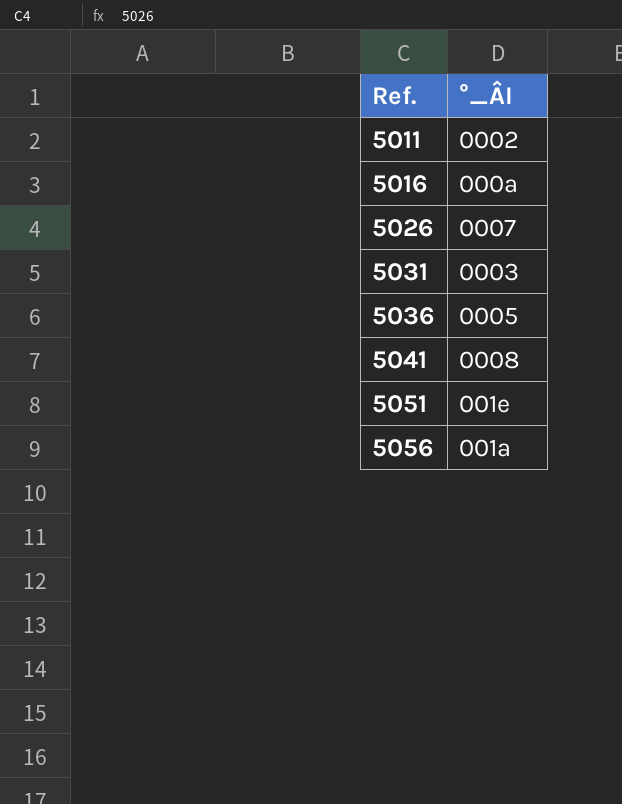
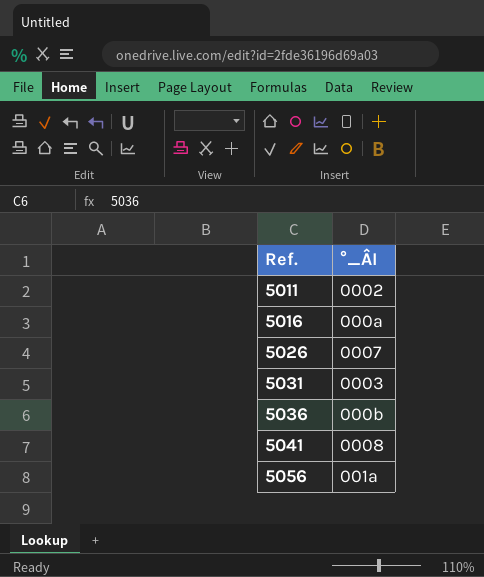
row 5051: 001e -> none
5036 | °_ÂI: 0005 -> 000b

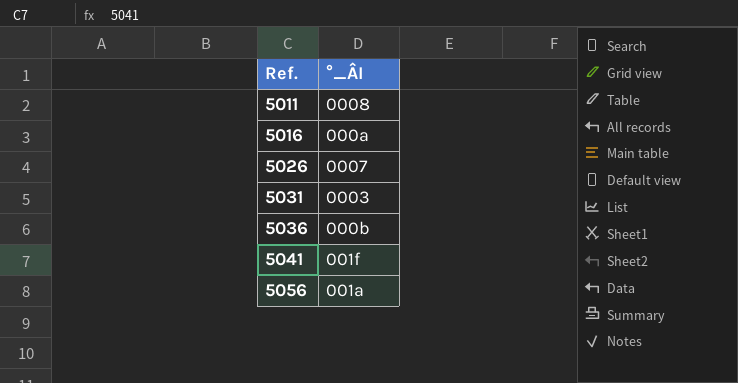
5011 | °_ÂI: 0002 -> 0008
5041 | °_ÂI: 0008 -> 001f

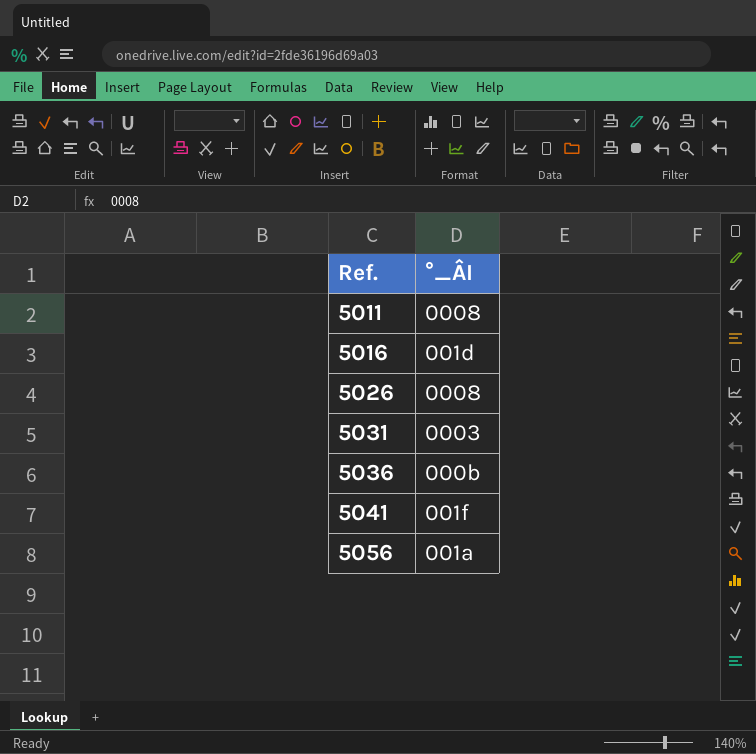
5016 | °_ÂI: 000a -> 001d
5026 | °_ÂI: 0007 -> 0008

